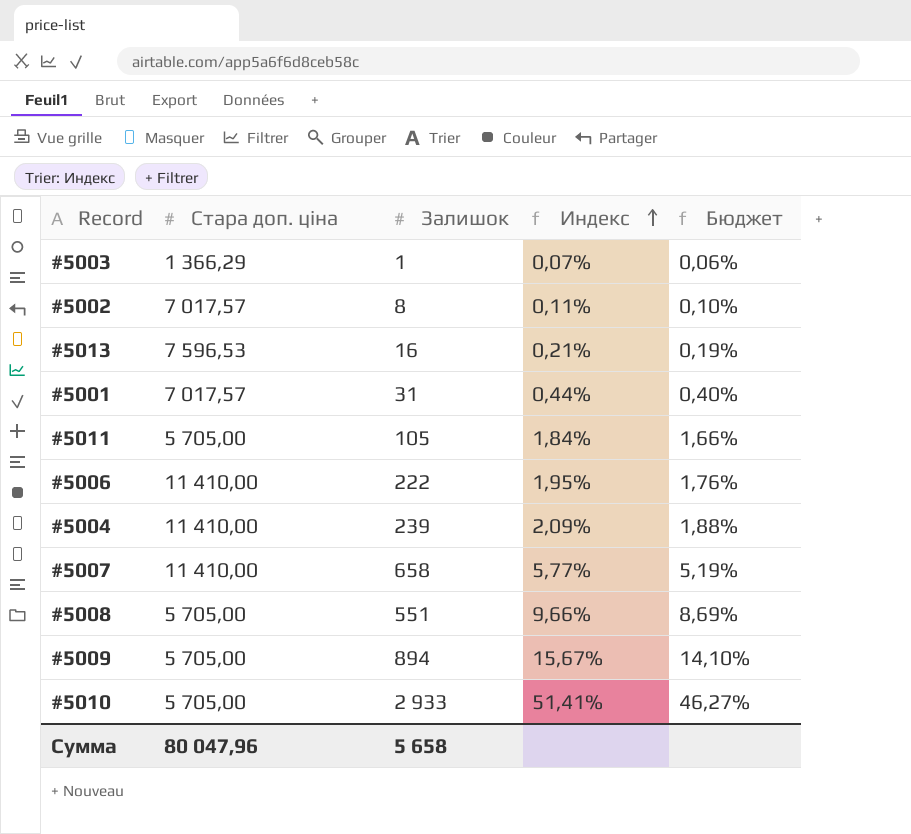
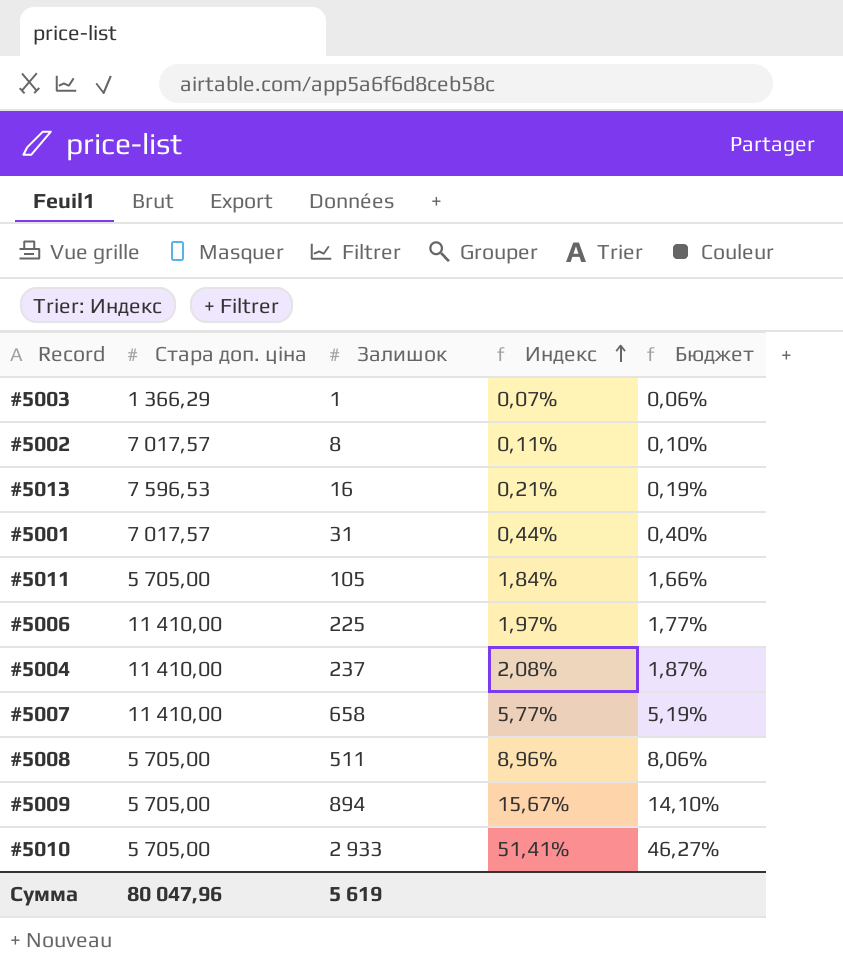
#5006 | Залишок: 222 -> 225
#5006 | Индекс: 1,95% -> 1,97%
#5006 | Бюджет: 1,76% -> 1,77%
#5004 | Залишок: 239 -> 237
#5004 | Индекс: 2,09% -> 2,08%
#5004 | Бюджет: 1,88% -> 1,87%
#5008 | Залишок: 551 -> 511
#5008 | Индекс: 9,66% -> 8,96%
#5008 | Бюджет: 8,69% -> 8,06%
Сумма | Залишок: 5 658 -> 5 619

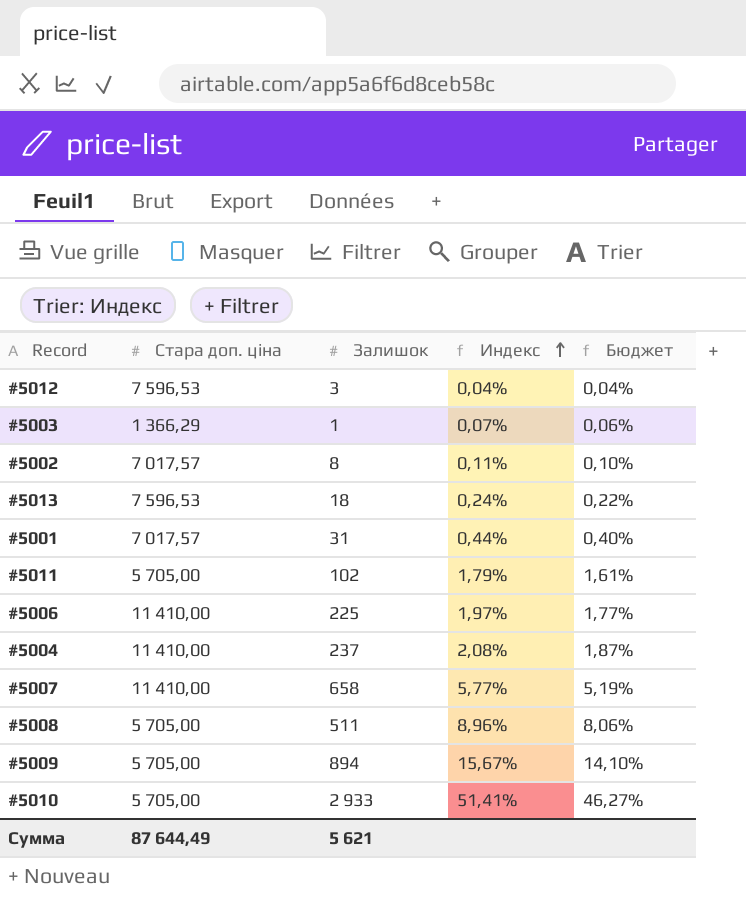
row #5012: none -> 7 596,53 | 3 | 0,04% | 0,04%
#5013 | Залишок: 16 -> 18
#5013 | Индекс: 0,21% -> 0,24%
#5013 | Бюджет: 0,19% -> 0,22%
#5011 | Залишок: 105 -> 102
#5011 | Индекс: 1,84% -> 1,79%
#5011 | Бюджет: 1,66% -> 1,61%
Сумма | Стара доп. ціна: 80 047,96 -> 87 644,49
Сумма | Залишок: 5 619 -> 5 621

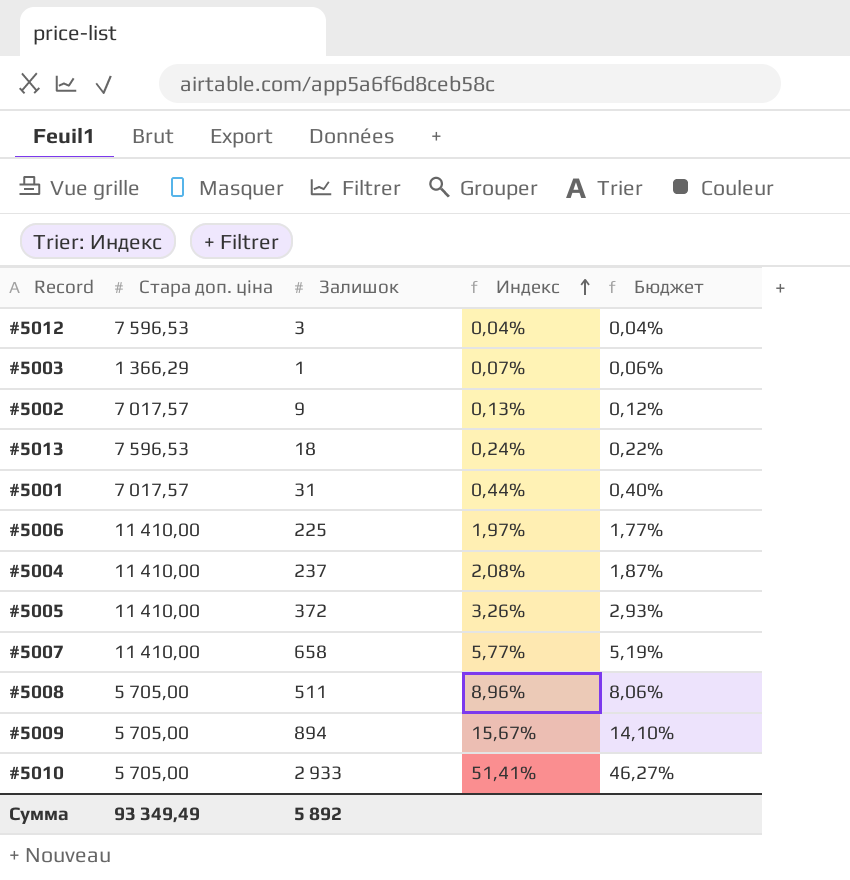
row #5011: 5 705,00 | 102 | 1,79% | 1,61% -> none
#5002 | Залишок: 8 -> 9
#5002 | Индекс: 0,11% -> 0,13%
#5002 | Бюджет: 0,10% -> 0,12%
row #5005: none -> 11 410,00 | 372 | 3,26% | 2,93%
Сумма | Стара доп. ціна: 87 644,49 -> 93 349,49
Сумма | Залишок: 5 621 -> 5 892

